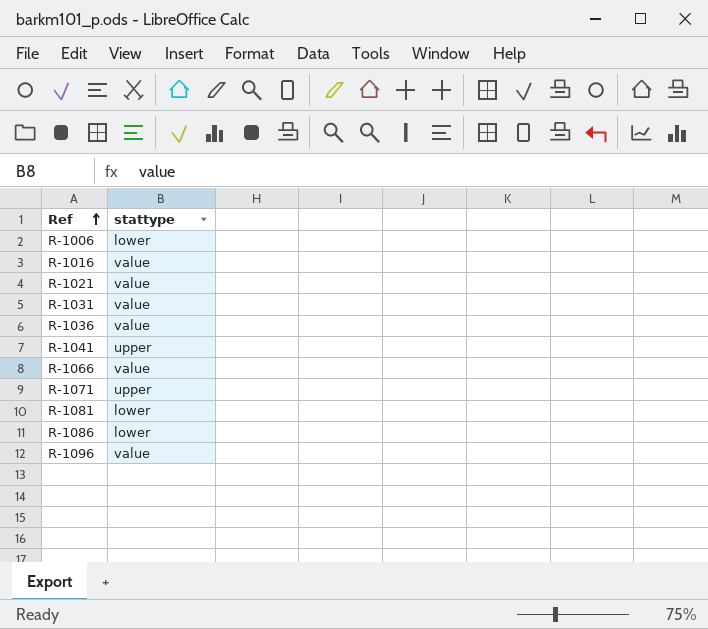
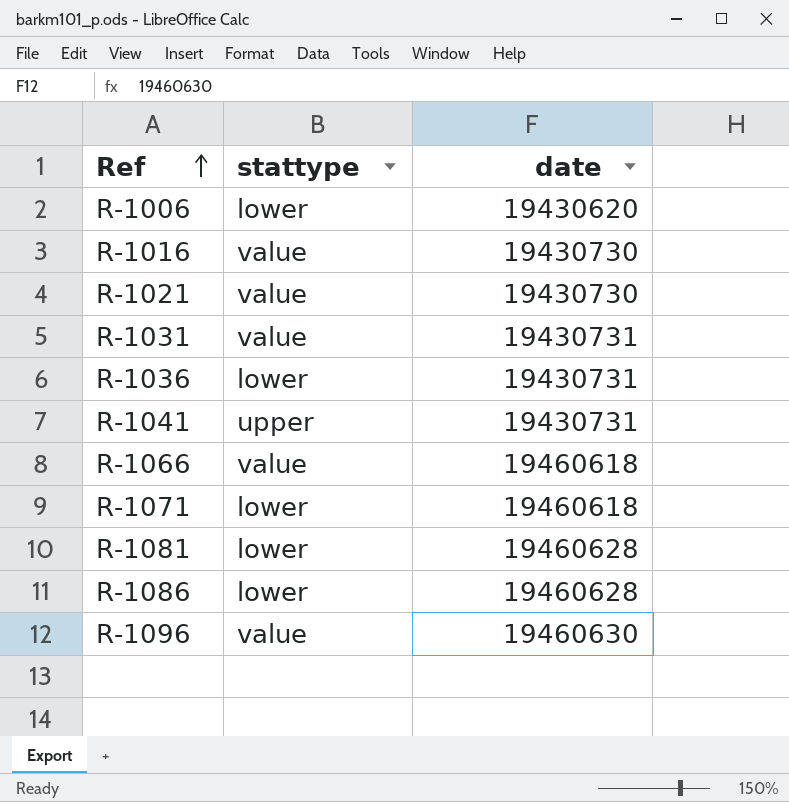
column date | position: none -> 3
R-1036 | stattype: value -> lower
R-1071 | stattype: upper -> lower

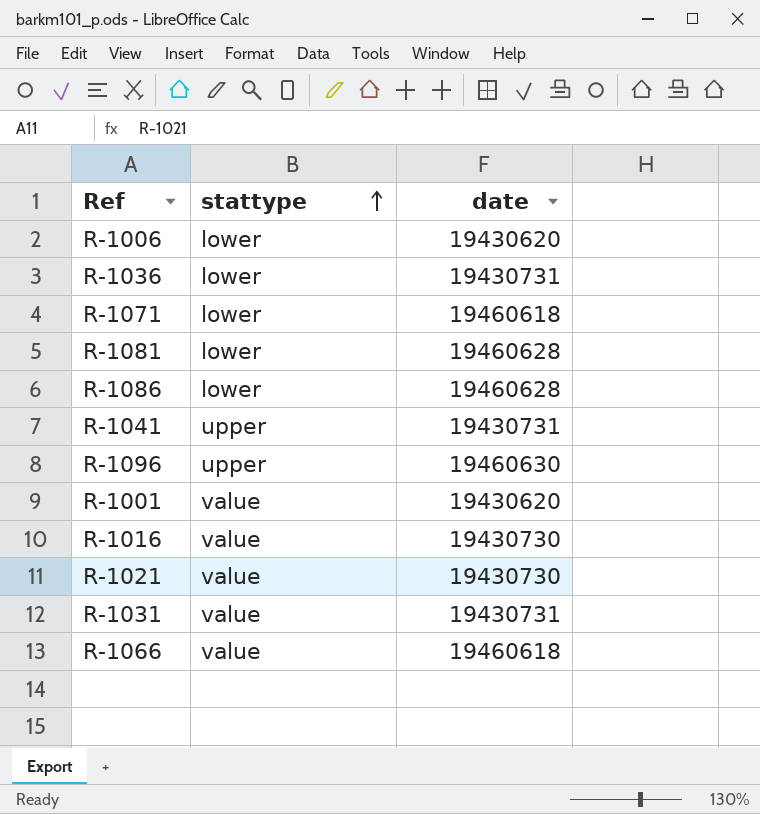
row order: Ref ascending -> stattype ascending
R-1096 | stattype: value -> upper
row R-1001: none -> value | 19430620

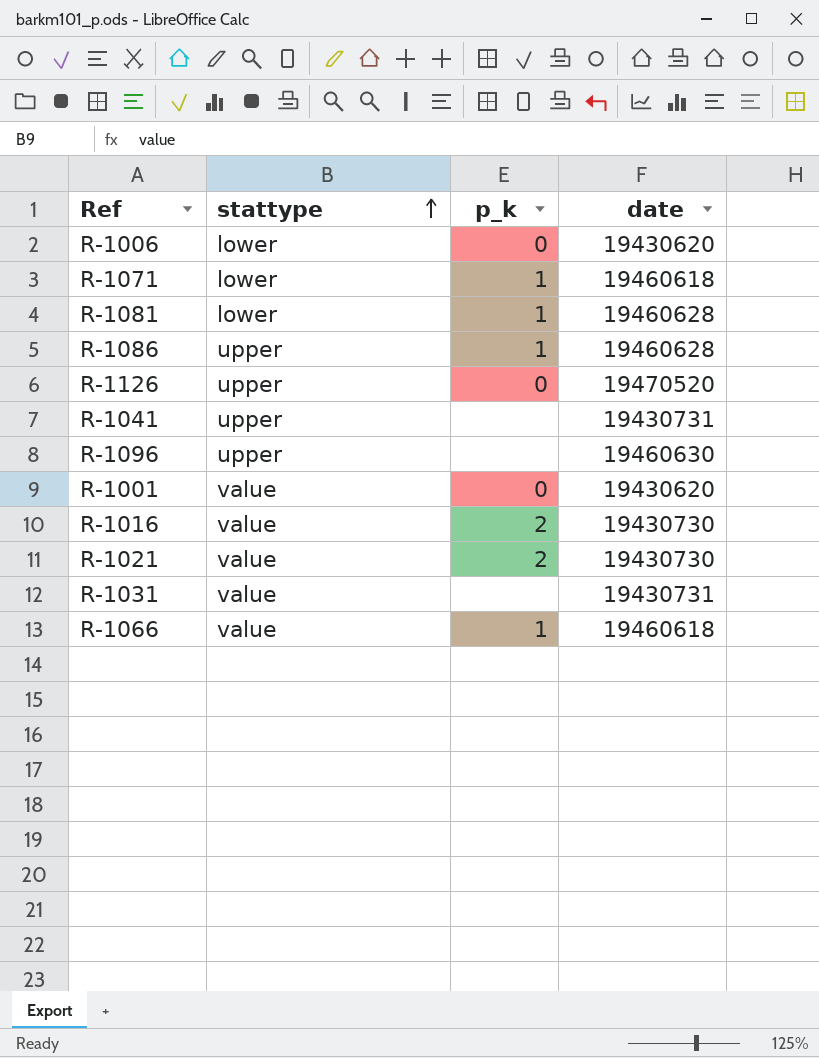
column p_k | position: none -> 3
row R-1036: lower | 19430731 -> none
R-1086 | stattype: lower -> upper
row R-1126: none -> upper | 0 | 19470520

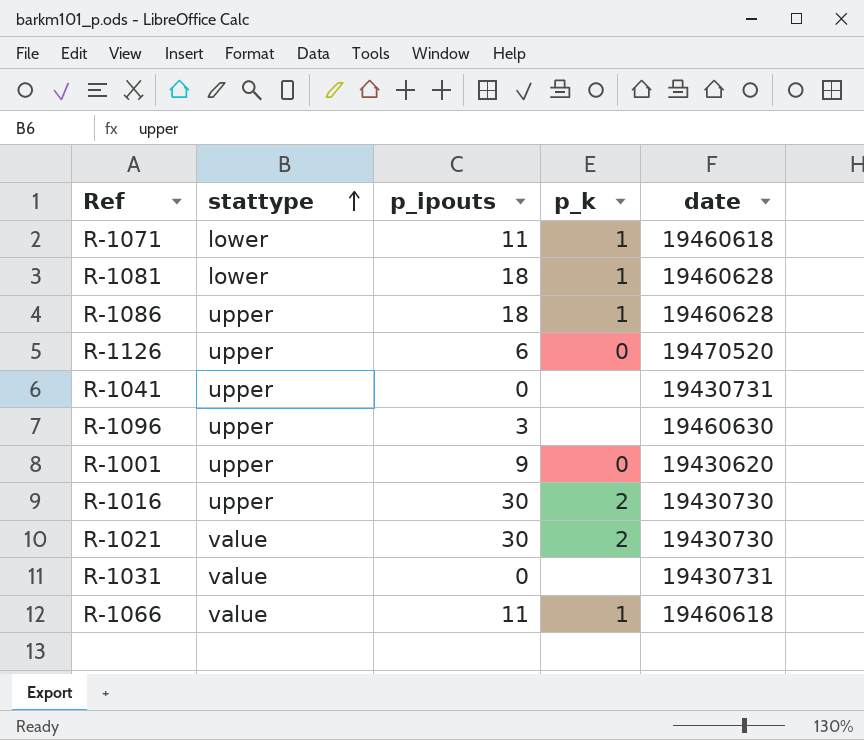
column p_ipouts | position: none -> 3
row R-1006: lower | 0 | 19430620 -> none
R-1001 | stattype: value -> upper
R-1016 | stattype: value -> upper

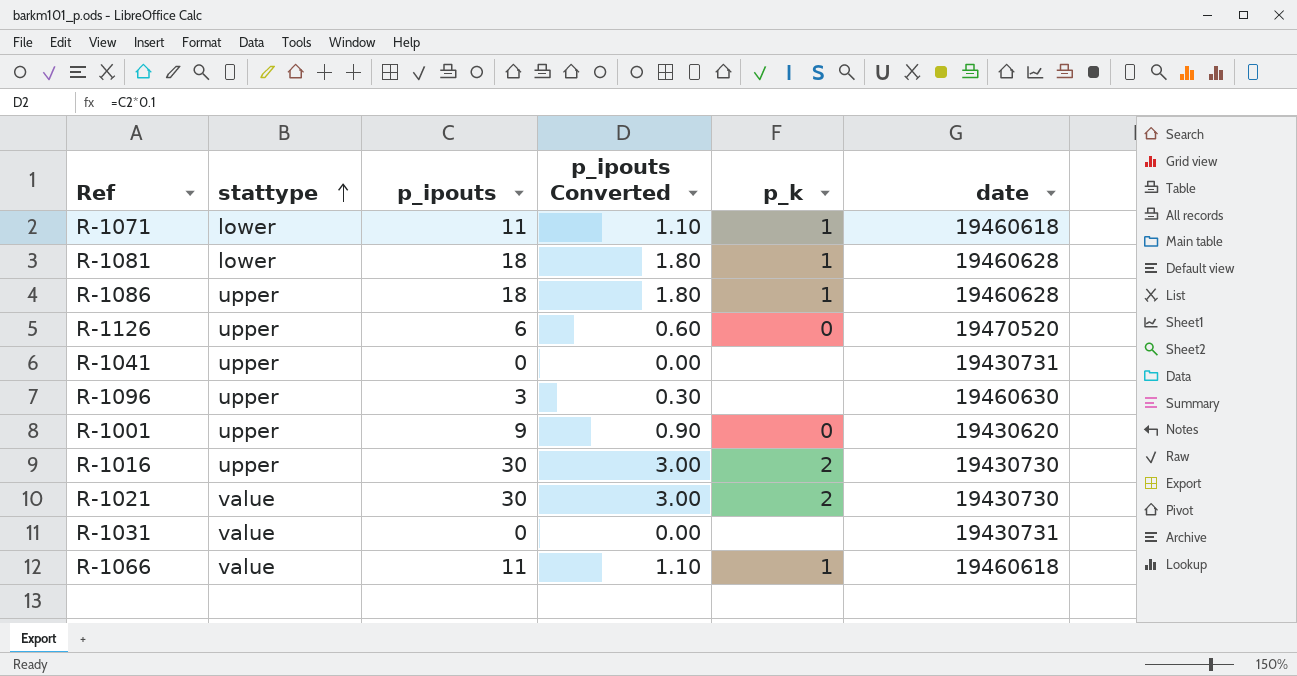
column p_ipouts Converted | formula: none -> [p_ipouts] * 0.1

